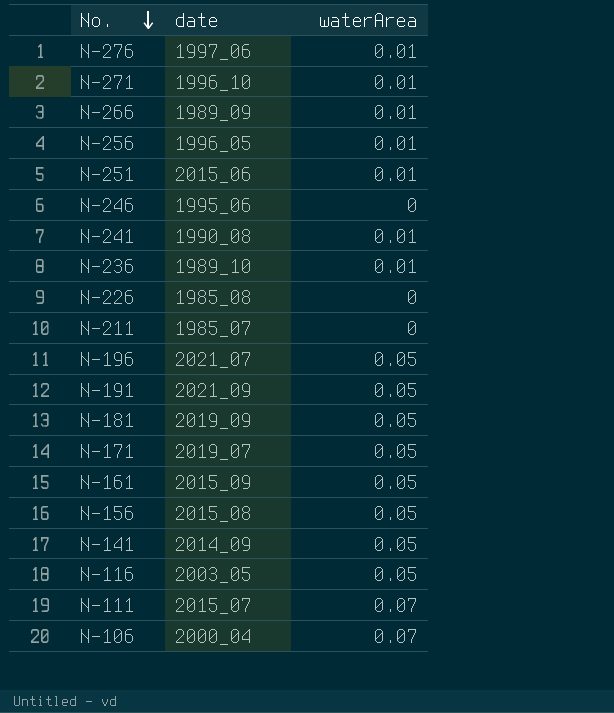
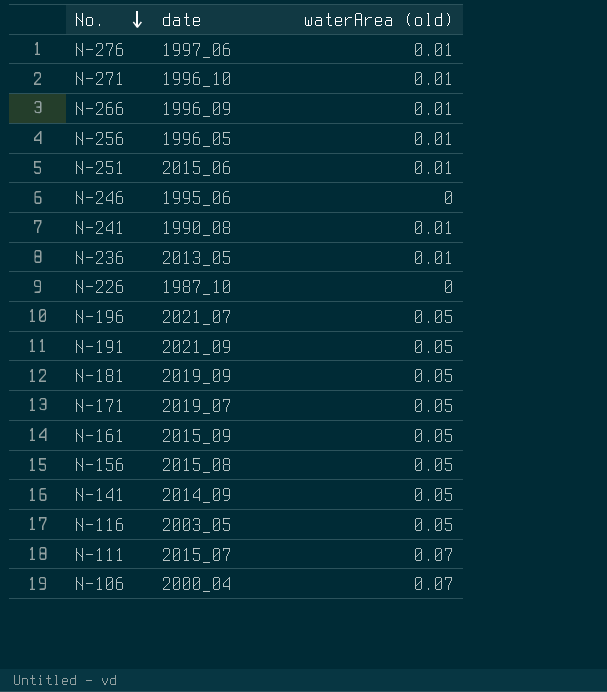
column name: waterArea -> waterArea (old)
row N-211: 1985_07 | 0 -> none
N-266 | date: 1989_09 -> 1996_09
N-236 | date: 1989_10 -> 2013_05
N-226 | date: 1985_08 -> 1987_10

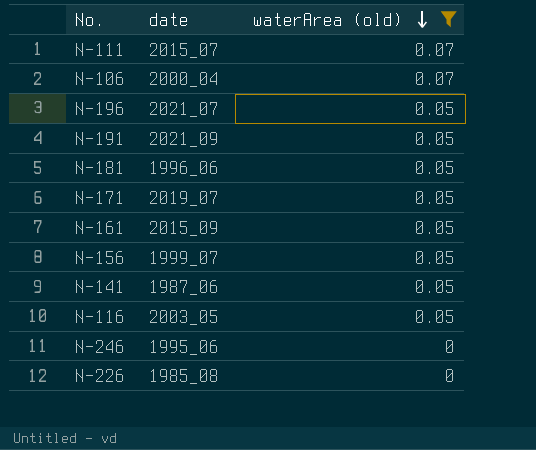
filter: none -> waterArea (old) != 0.01
row order: No. descending -> waterArea (old) descending
N-181 | date: 2019_09 -> 1996_06
N-156 | date: 2015_08 -> 1999_07
N-141 | date: 2014_09 -> 1987_06
N-226 | date: 1987_10 -> 1985_08

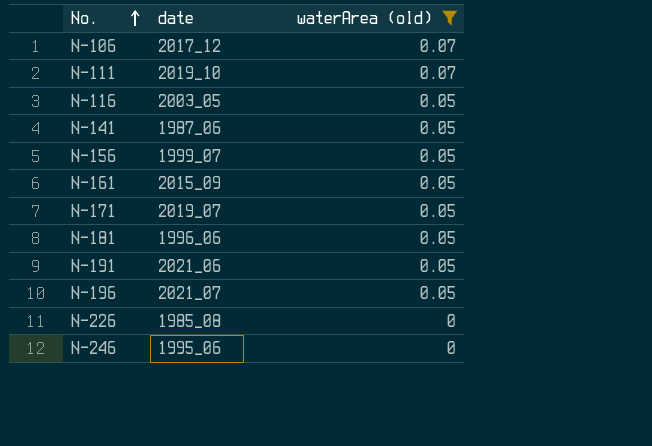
row order: waterArea (old) descending -> No. ascending
N-106 | date: 2000_04 -> 2017_12
N-111 | date: 2015_07 -> 2019_10
N-191 | date: 2021_09 -> 2021_06

